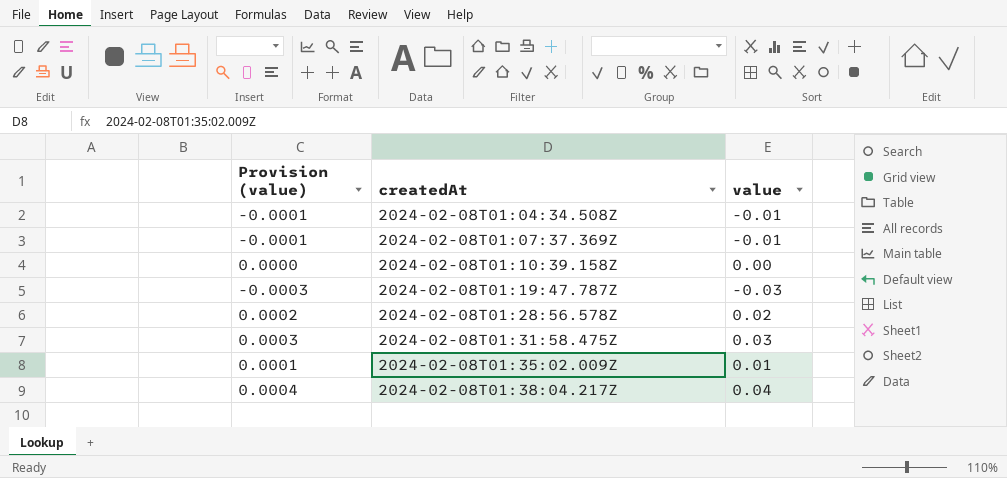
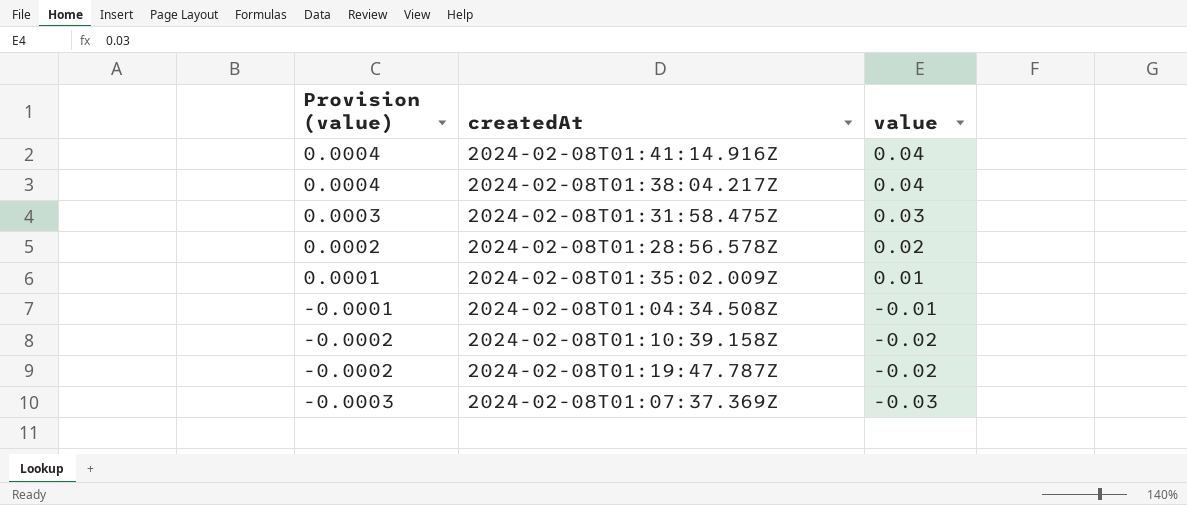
row order: createdAt ascending -> Provision (value) descending
row 2024-02-08T01:41:14.916Z: none -> 0.0004 | 0.04
2024-02-08T01:10:39.158Z | Provision (value): 0.0000 -> -0.0002
2024-02-08T01:10:39.158Z | value: 0.00 -> -0.02
2024-02-08T01:19:47.787Z | Provision (value): -0.0003 -> -0.0002
2024-02-08T01:19:47.787Z | value: -0.03 -> -0.02
2024-02-08T01:07:37.369Z | Provision (value): -0.0001 -> -0.0003
2024-02-08T01:07:37.369Z | value: -0.01 -> -0.03

